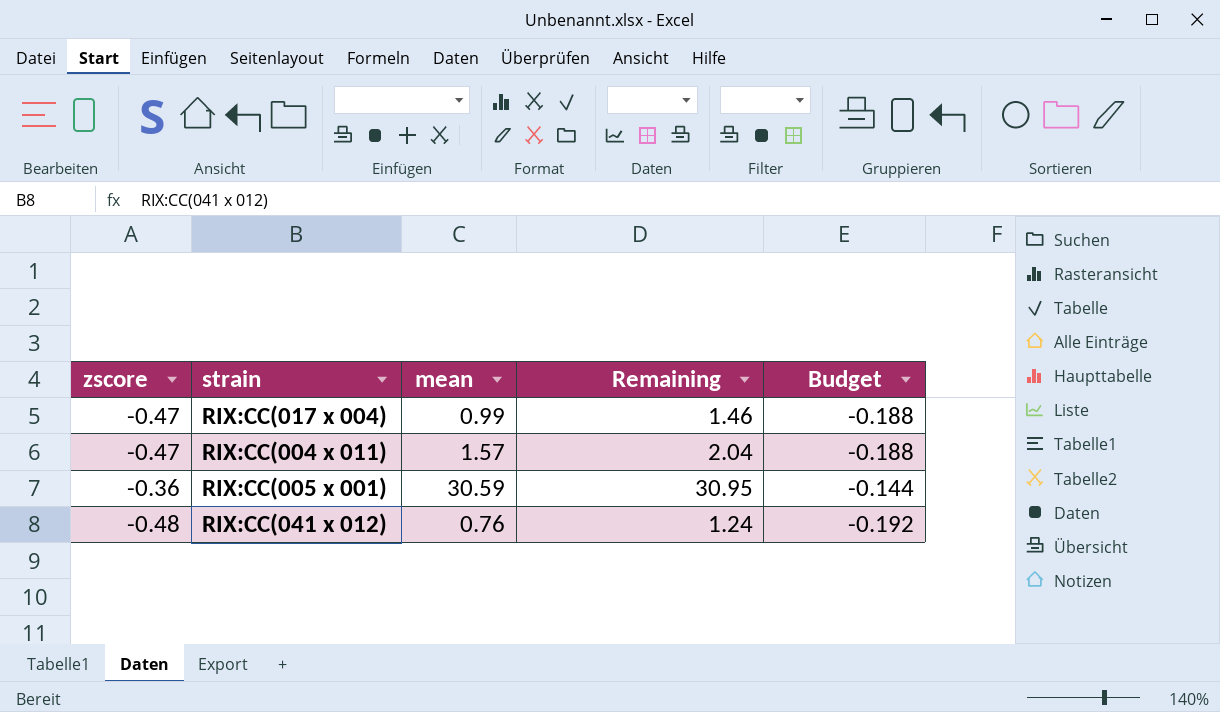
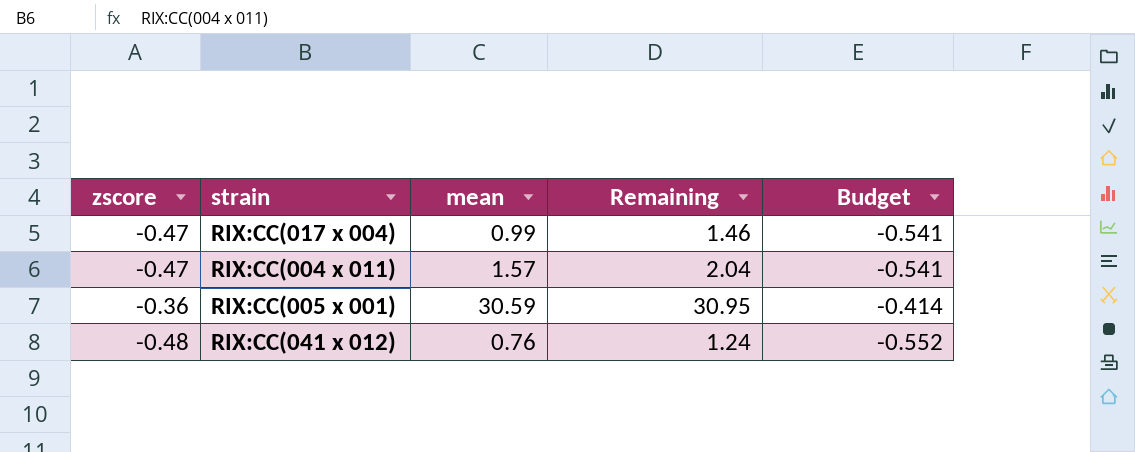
column Budget | formula: [zscore] * 0.4 -> [zscore] * 1.15

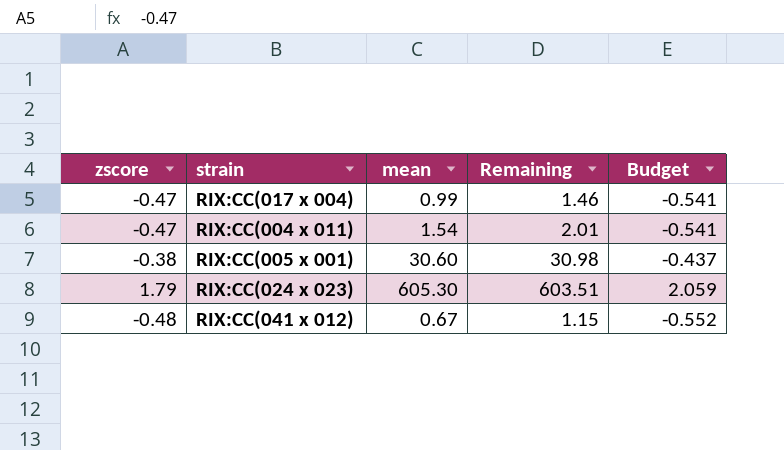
RIX:CC(004 x 011) | mean: 1.57 -> 1.54
RIX:CC(004 x 011) | Remaining: 2.04 -> 2.01
RIX:CC(005 x 001) | zscore: -0.36 -> -0.38
RIX:CC(005 x 001) | mean: 30.59 -> 30.60
RIX:CC(005 x 001) | Remaining: 30.95 -> 30.98
RIX:CC(005 x 001) | Budget: -0.414 -> -0.437
row RIX:CC(024 x 023): none -> 1.79 | 605.30 | 603.51 | 2.059
RIX:CC(041 x 012) | mean: 0.76 -> 0.67
RIX:CC(041 x 012) | Remaining: 1.24 -> 1.15

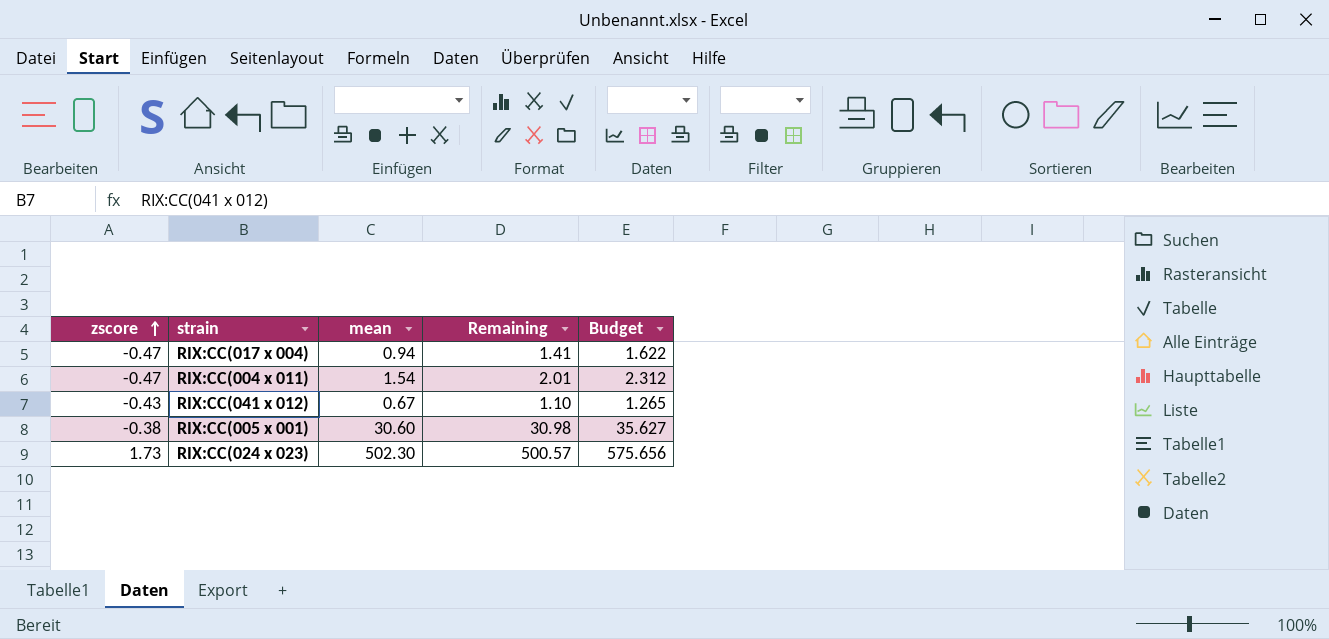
row order: none -> zscore ascending
column Budget | formula: [zscore] * 1.15 -> [Remaining] * 1.15
RIX:CC(017 x 004) | mean: 0.99 -> 0.94
RIX:CC(017 x 004) | Remaining: 1.46 -> 1.41
RIX:CC(041 x 012) | zscore: -0.48 -> -0.43
RIX:CC(041 x 012) | Remaining: 1.15 -> 1.10
RIX:CC(024 x 023) | zscore: 1.79 -> 1.73
RIX:CC(024 x 023) | mean: 605.30 -> 502.30
RIX:CC(024 x 023) | Remaining: 603.51 -> 500.57

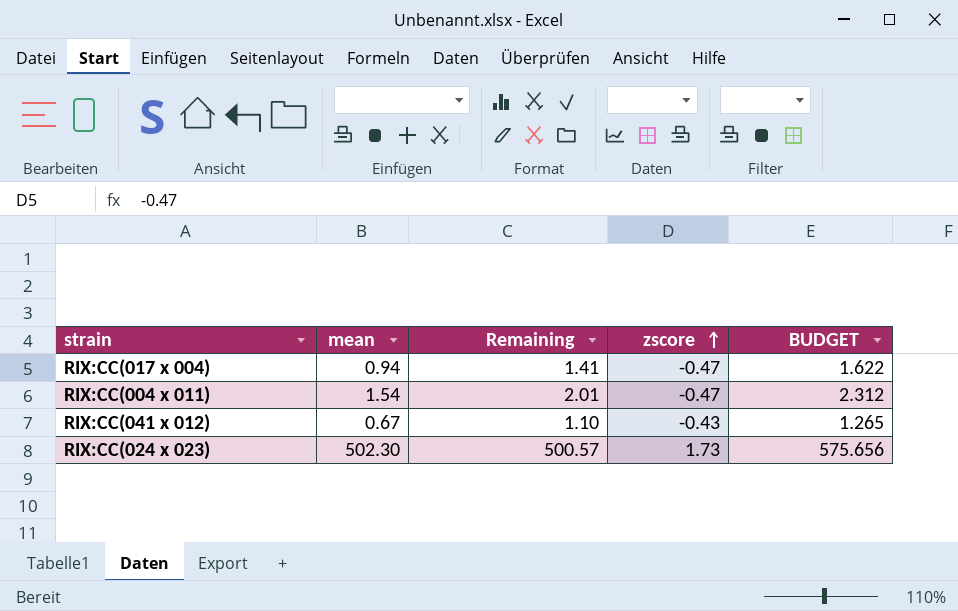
column zscore | position: 1 -> 4
column name: Budget -> BUDGET
row RIX:CC(005 x 001): -0.38 | 30.60 | 30.98 | 35.627 -> none

